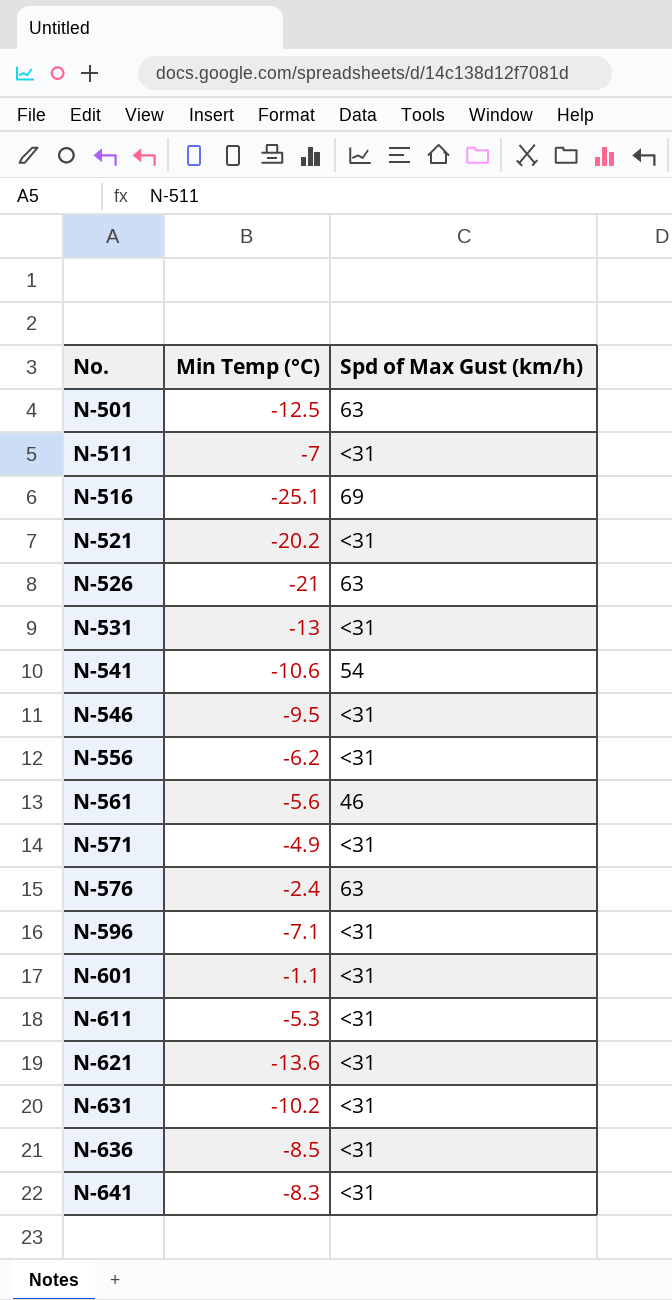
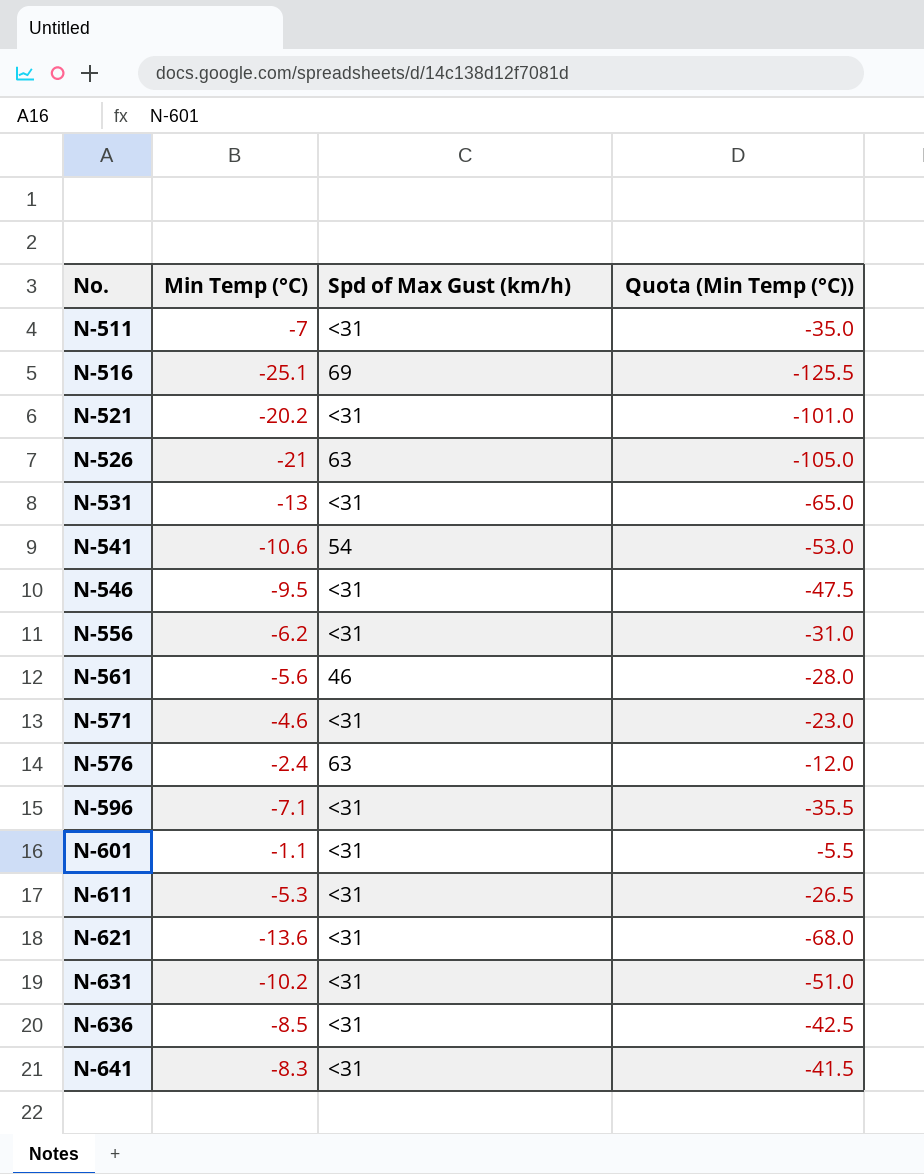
column Quota (Min Temp (°C)) | formula: none -> [Min Temp (°C)] * 5
row N-501: -12.5 | 63 -> none
N-571 | Min Temp (°C): -4.9 -> -4.6

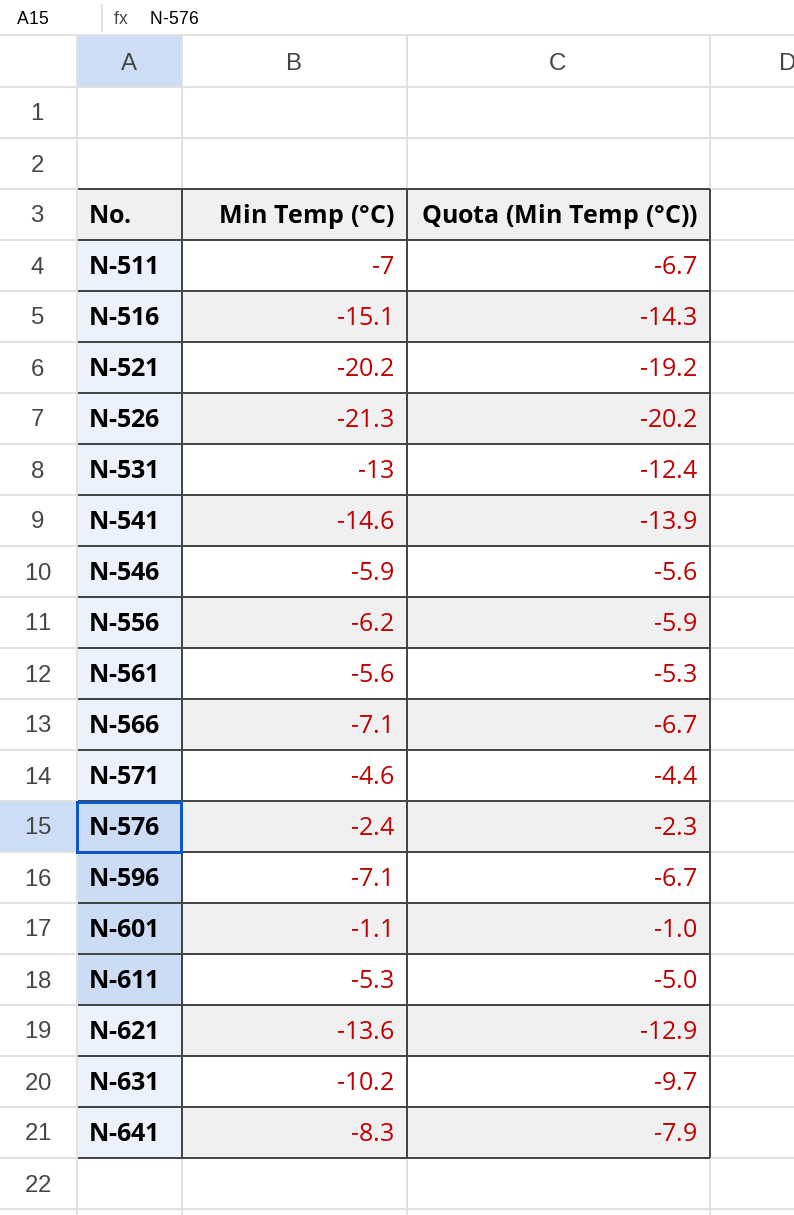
column Spd of Max Gust (km/h) | position: 3 -> none
column Quota (Min Temp (°C)) | formula: [Min Temp (°C)] * 5 -> [Min Temp (°C)] * 0.95
row N-636: -8.5 | <31 | -42.5 -> none
N-516 | Min Temp (°C): -25.1 -> -15.1
N-526 | Min Temp (°C): -21 -> -21.3
N-541 | Min Temp (°C): -10.6 -> -14.6
N-546 | Min Temp (°C): -9.5 -> -5.9
row N-566: none -> -7.1 | -6.7

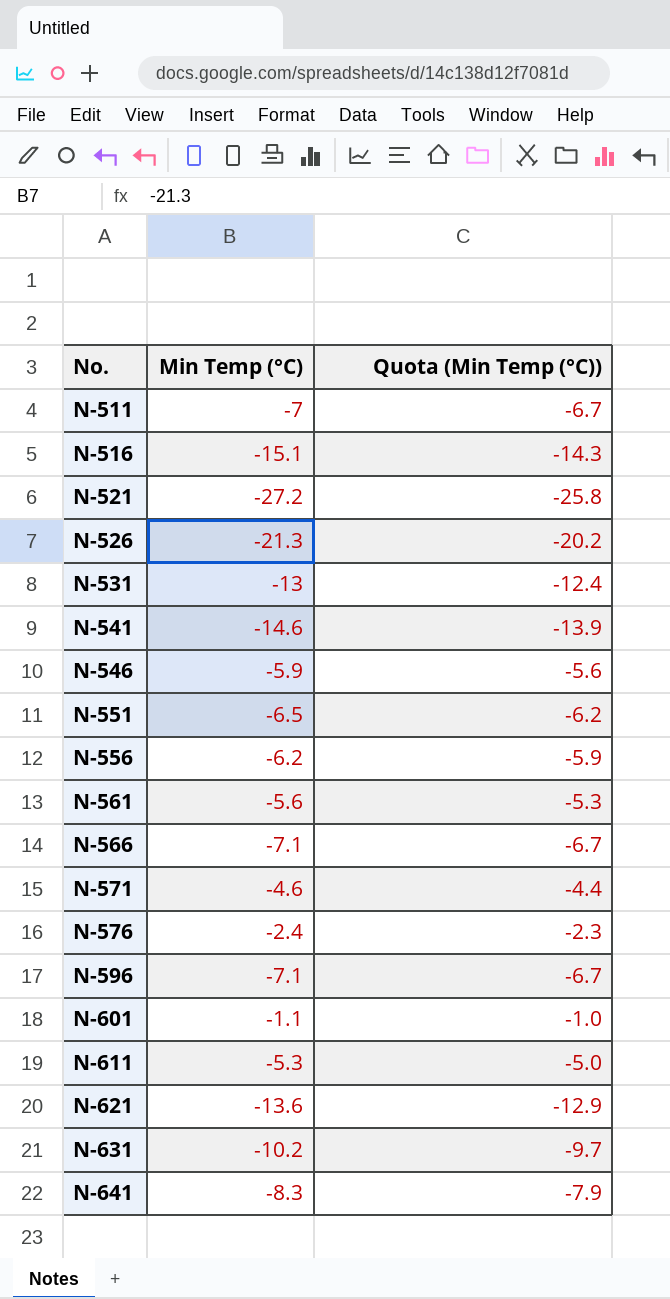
N-521 | Min Temp (°C): -20.2 -> -27.2
N-521 | Quota (Min Temp (°C)): -19.2 -> -25.8
row N-551: none -> -6.5 | -6.2

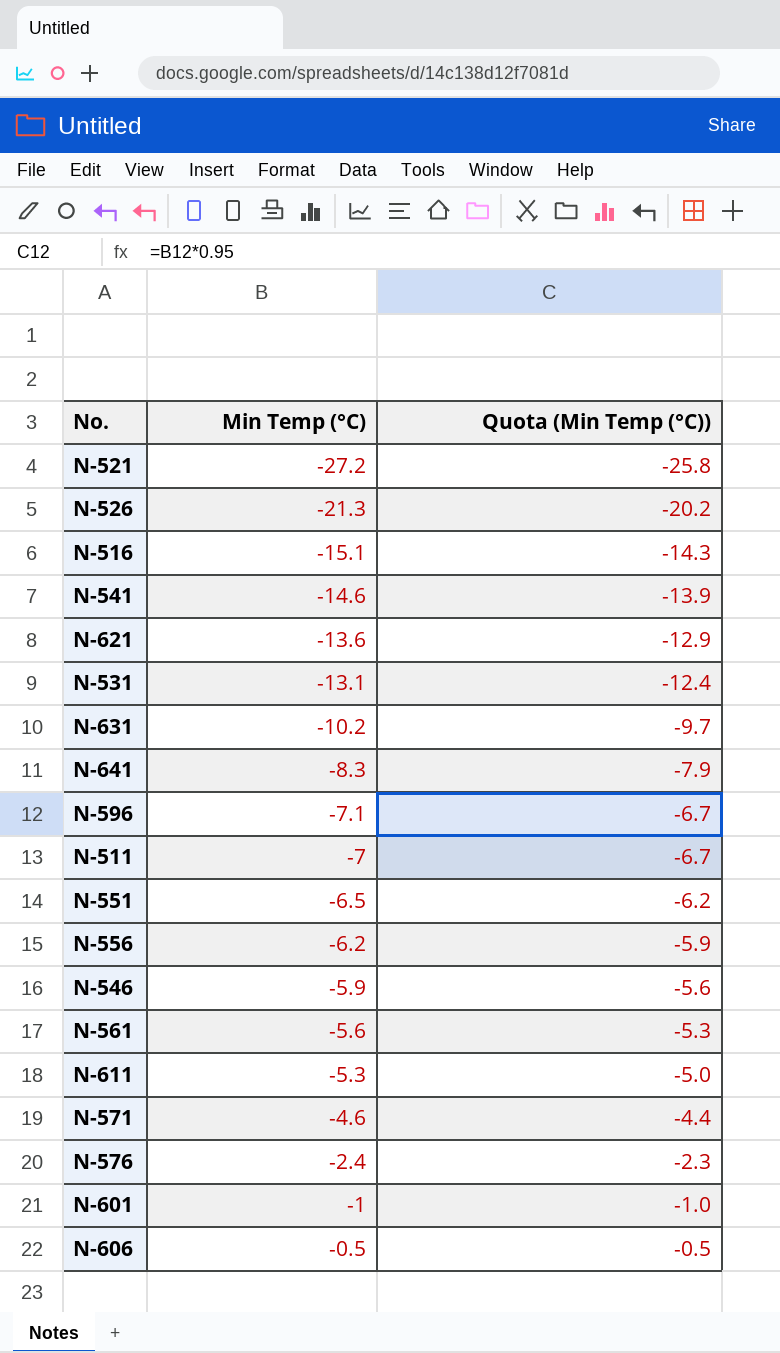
row order: No. ascending -> Min Temp (°C) ascending
row N-566: -7.1 | -6.7 -> none
N-531 | Min Temp (°C): -13 -> -13.1
N-601 | Min Temp (°C): -1.1 -> -1
row N-606: none -> -0.5 | -0.5

